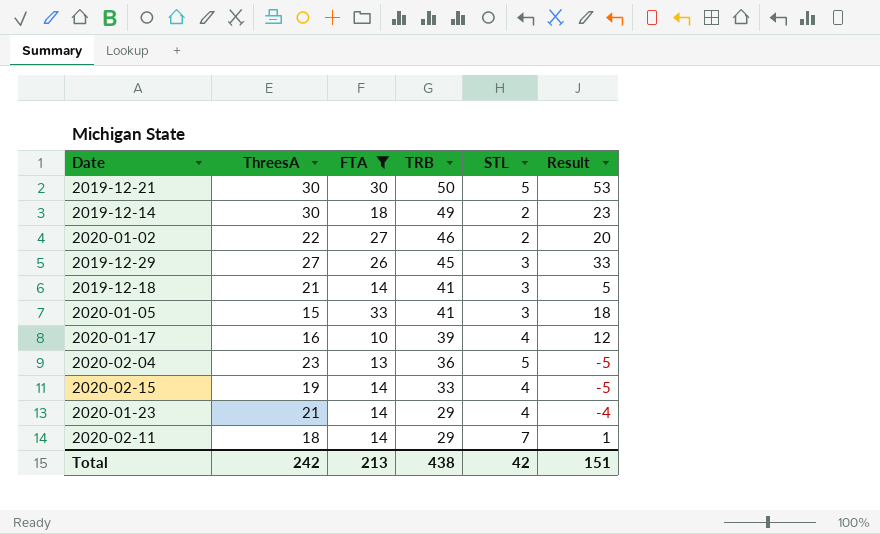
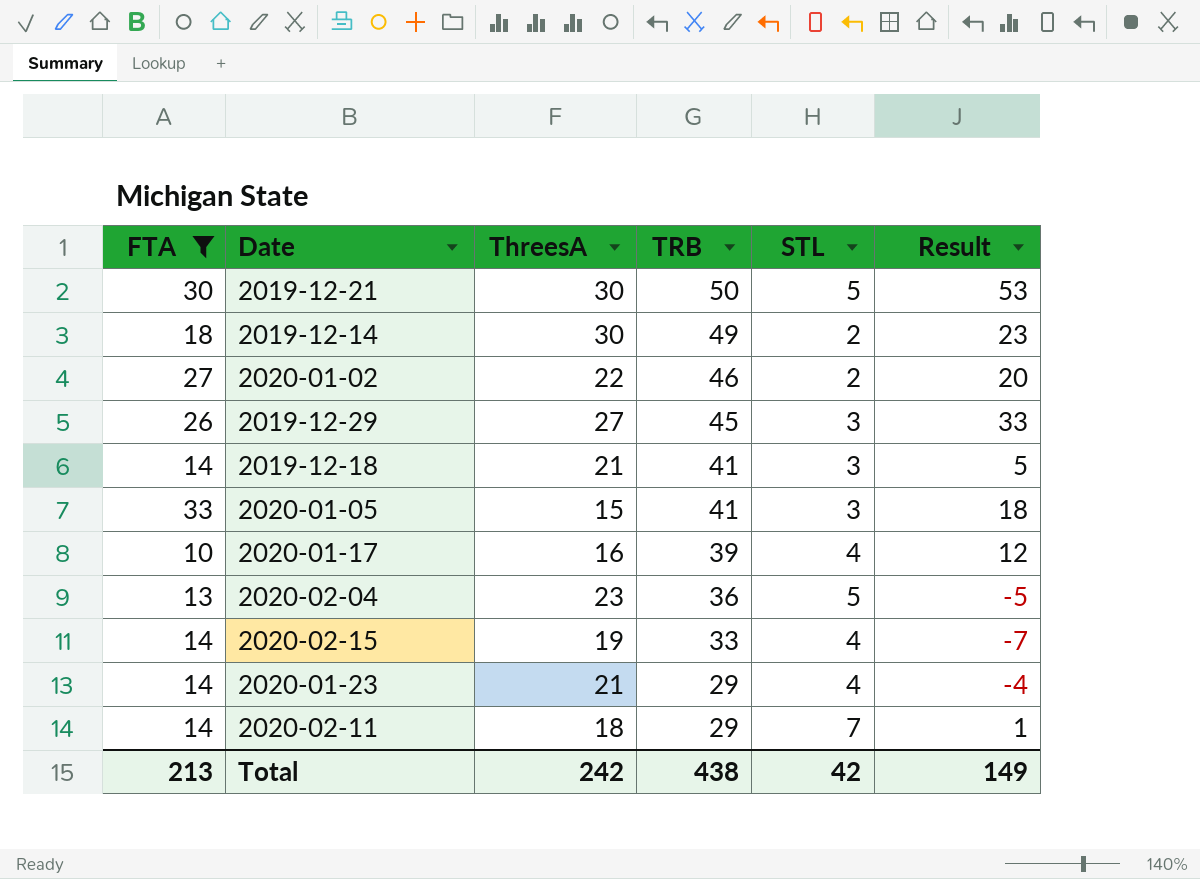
column FTA | position: 3 -> 1
2020-02-15 | Result: -5 -> -7
Total | Result: 151 -> 149

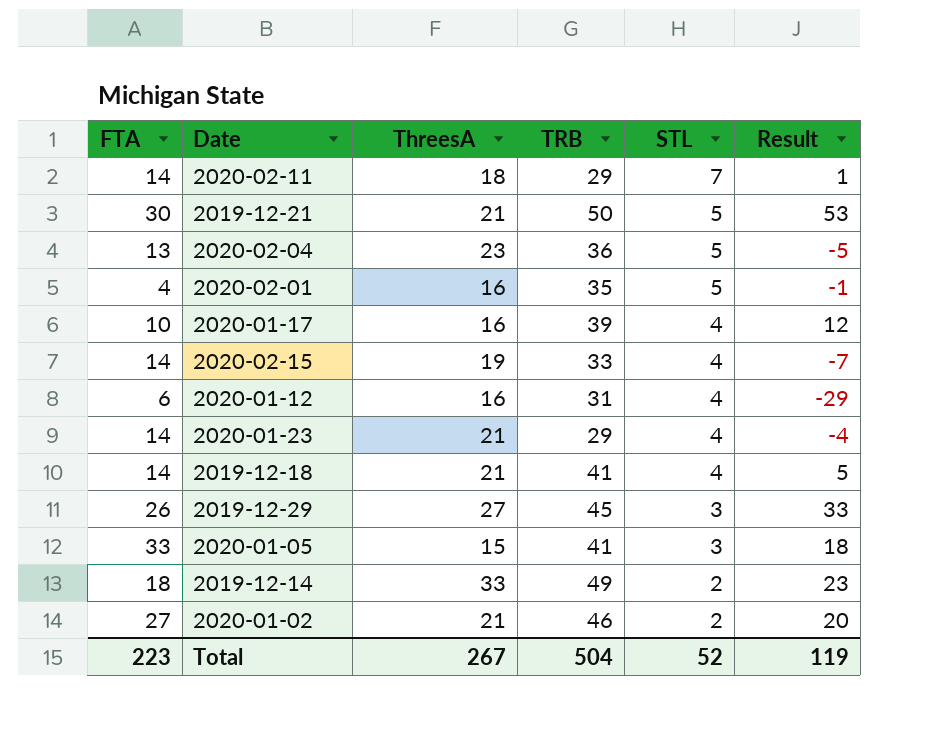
filter: FTA >= 10 -> none
row order: TRB descending -> STL descending
2019-12-21 | ThreesA: 30 -> 21
2019-12-18 | STL: 3 -> 4
2019-12-14 | ThreesA: 30 -> 33
2020-01-02 | ThreesA: 22 -> 21
Total | FTA: 213 -> 223
Total | ThreesA: 242 -> 267
Total | TRB: 438 -> 504
Total | STL: 42 -> 52
Total | Result: 149 -> 119

